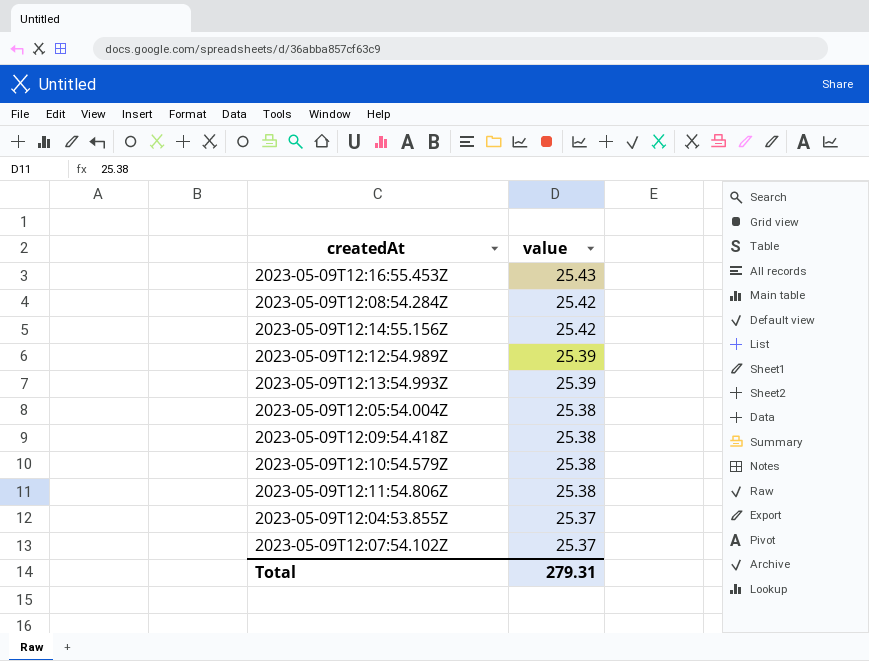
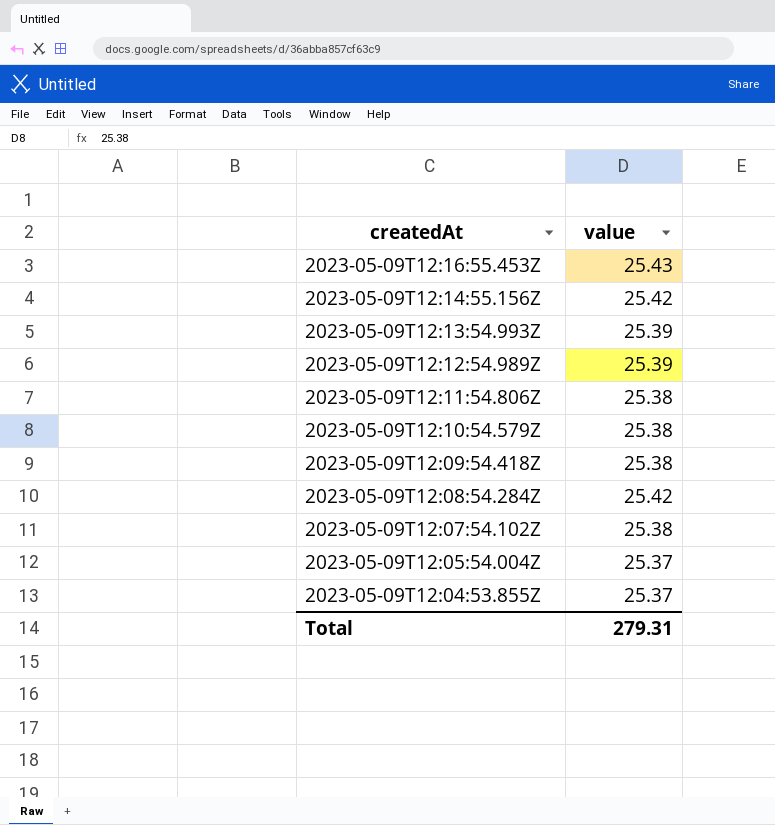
row order: value descending -> createdAt descending
2023-05-09T12:07:54.102Z | value: 25.37 -> 25.38
2023-05-09T12:05:54.004Z | value: 25.38 -> 25.37

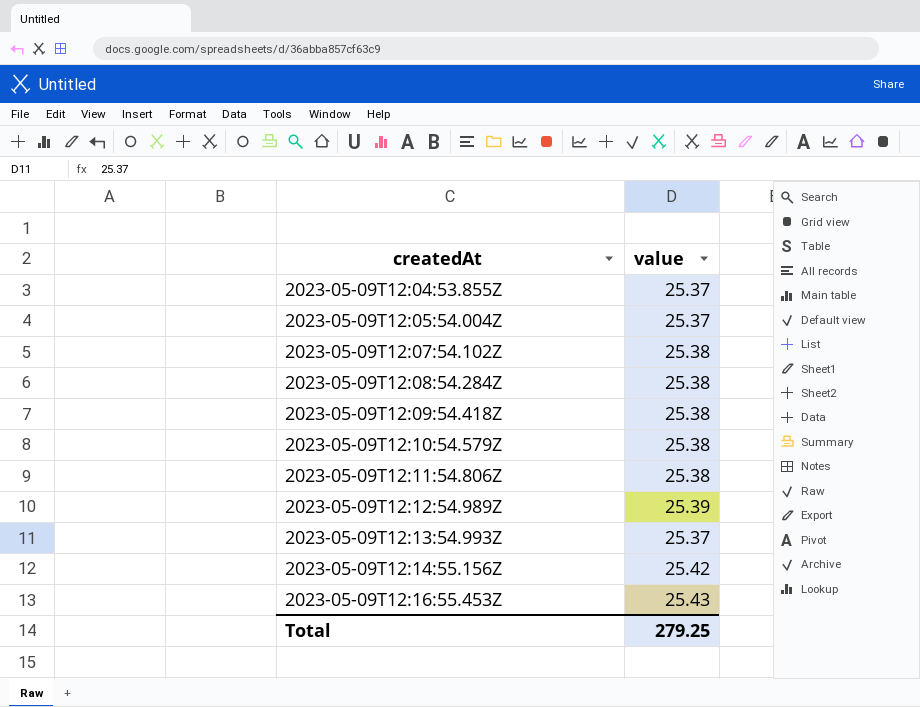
row order: createdAt descending -> createdAt ascending
2023-05-09T12:08:54.284Z | value: 25.42 -> 25.38
2023-05-09T12:13:54.993Z | value: 25.39 -> 25.37
Total | value: 279.31 -> 279.25

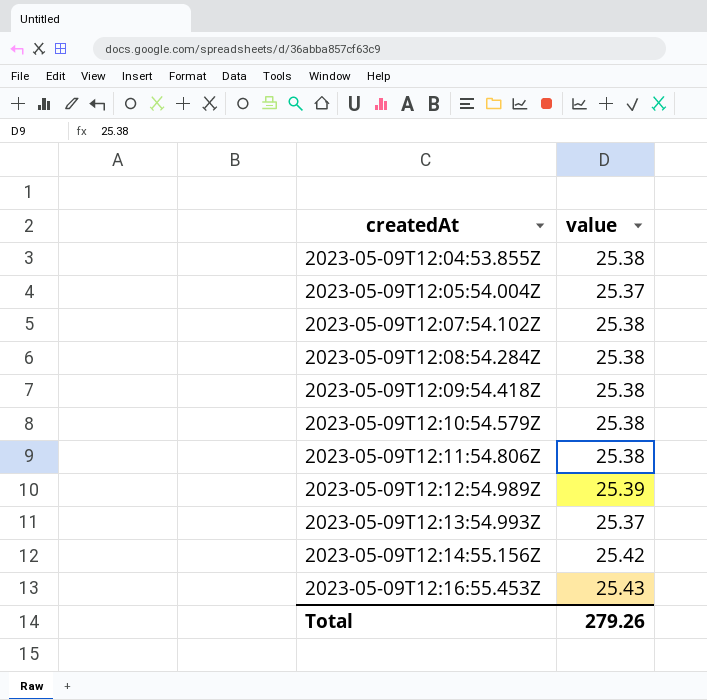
2023-05-09T12:04:53.855Z | value: 25.37 -> 25.38
Total | value: 279.25 -> 279.26

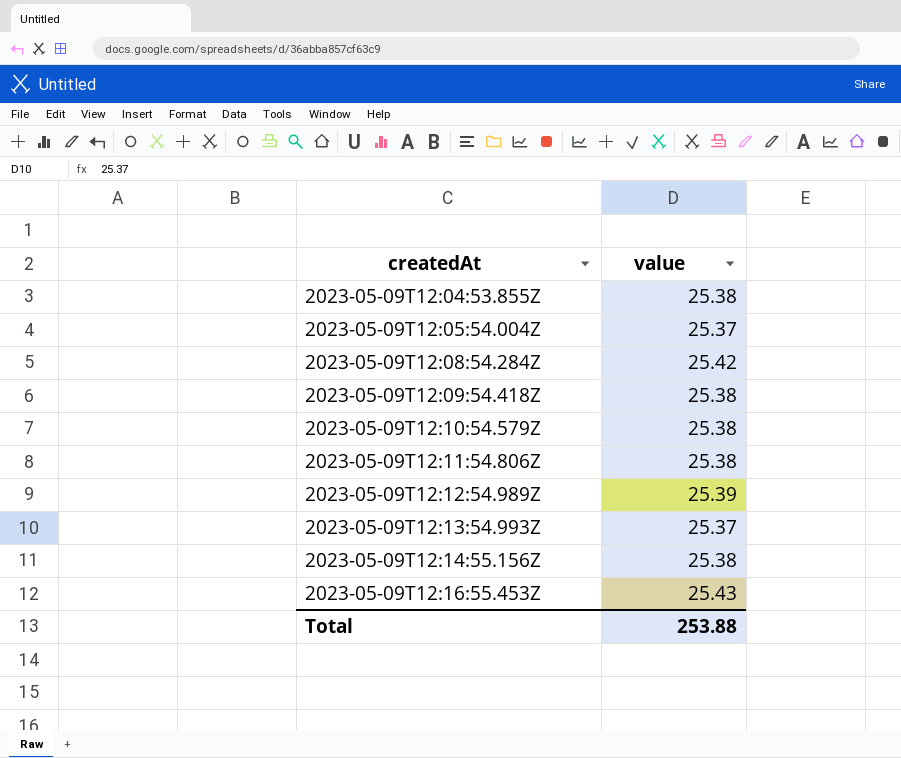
row 2023-05-09T12:07:54.102Z: 25.38 -> none
2023-05-09T12:08:54.284Z | value: 25.38 -> 25.42
2023-05-09T12:14:55.156Z | value: 25.42 -> 25.38
Total | value: 279.26 -> 253.88

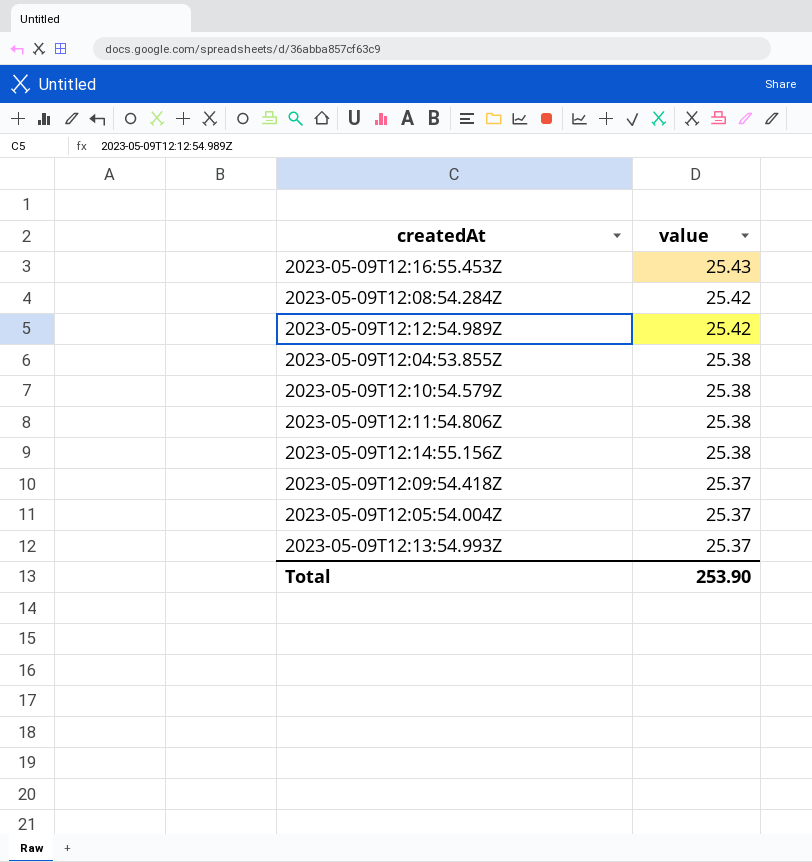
row order: createdAt ascending -> value descending
2023-05-09T12:12:54.989Z | value: 25.39 -> 25.42
2023-05-09T12:09:54.418Z | value: 25.38 -> 25.37
Total | value: 253.88 -> 253.90

